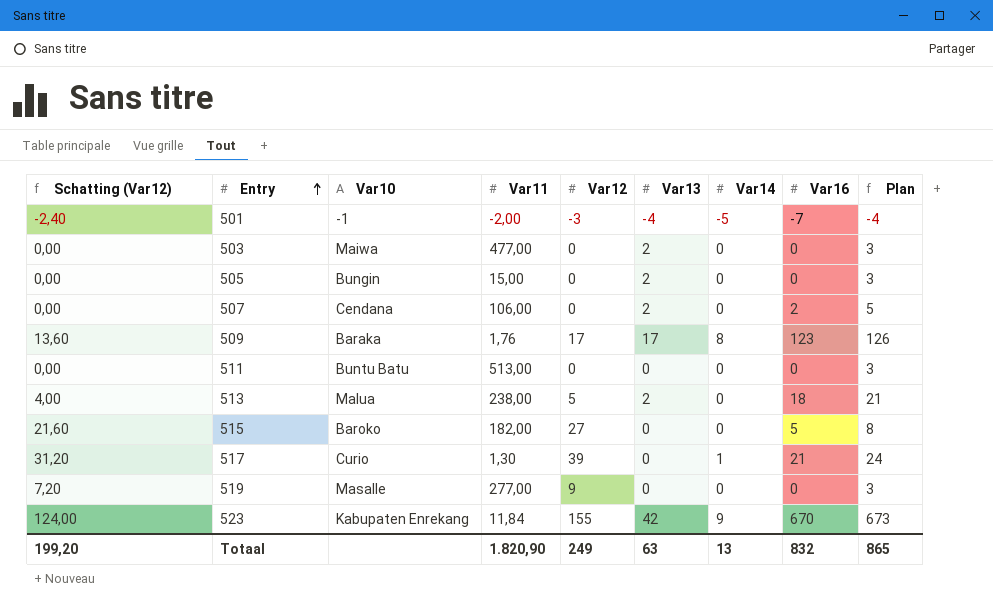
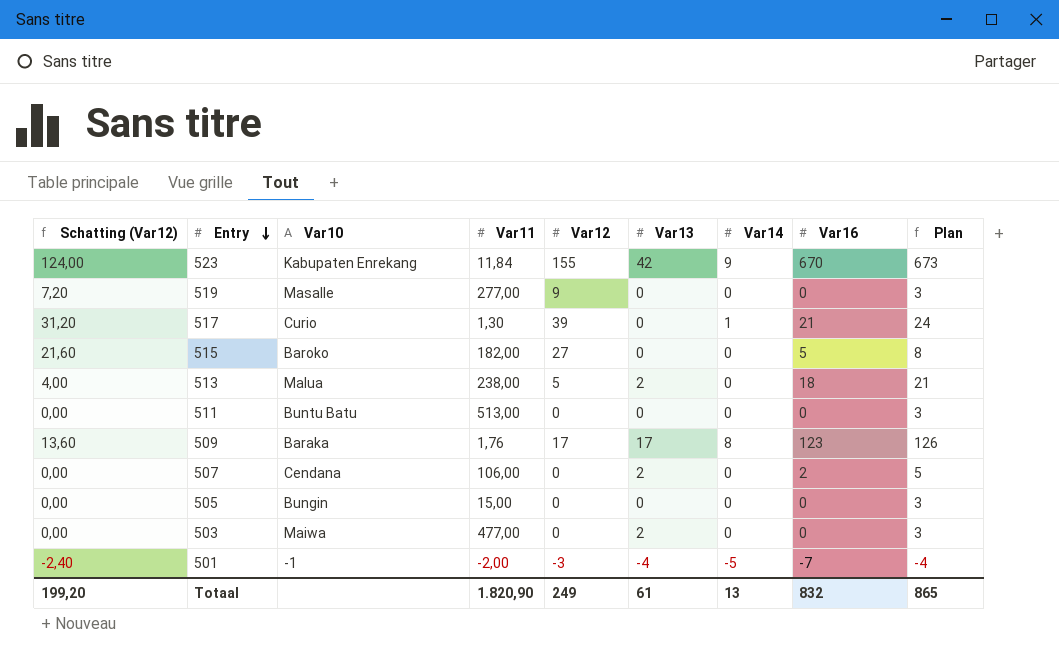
row order: Entry ascending -> Entry descending
505 | Var13: 2 -> 0
Totaal | Var13: 63 -> 61

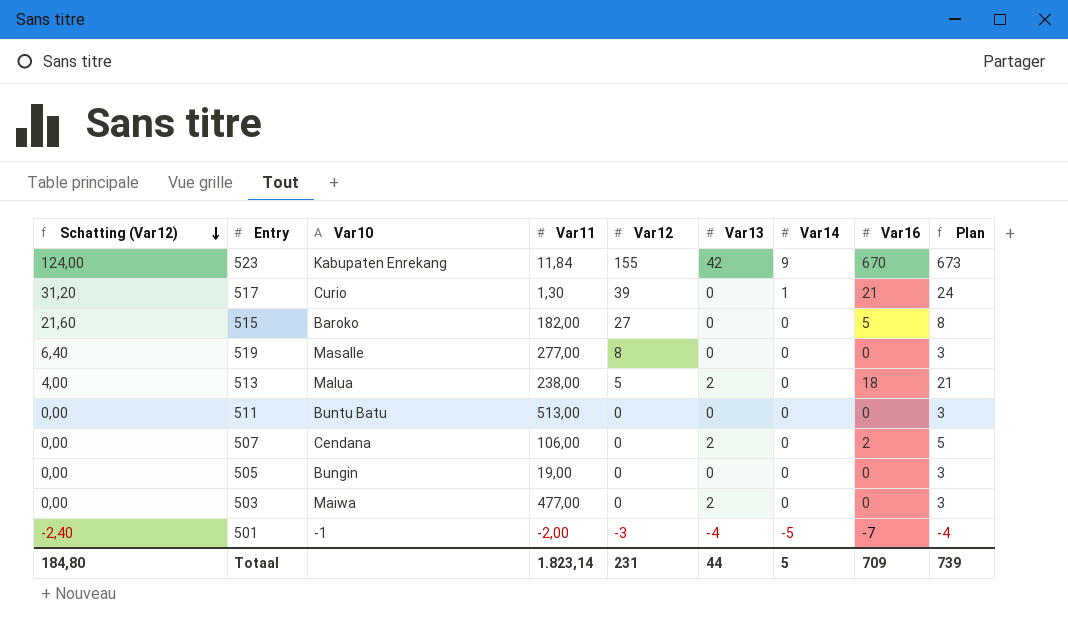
row order: Entry descending -> Schatting (Var12) descending
row 509: 13,60 | Baraka | 1,76 | 17 | 17 | 8 | 123 | 126 -> none
519 | Schatting (Var12): 7,20 -> 6,40
519 | Var12: 9 -> 8
505 | Var11: 15,00 -> 19,00
Totaal | Schatting (Var12): 199,20 -> 184,80
Totaal | Var11: 1.820,90 -> 1.823,14
Totaal | Var12: 249 -> 231
Totaal | Var13: 61 -> 44
Totaal | Var14: 13 -> 5
Totaal | Var16: 832 -> 709
Totaal | Plan: 865 -> 739

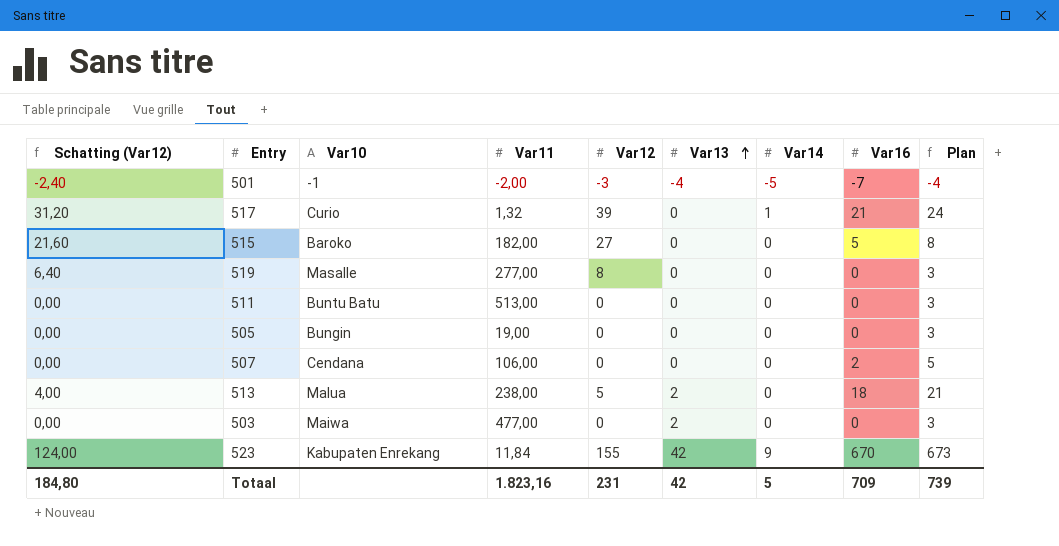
row order: Schatting (Var12) descending -> Var13 ascending
517 | Var11: 1,30 -> 1,32
507 | Var13: 2 -> 0
Totaal | Var11: 1.823,14 -> 1.823,16
Totaal | Var13: 44 -> 42

